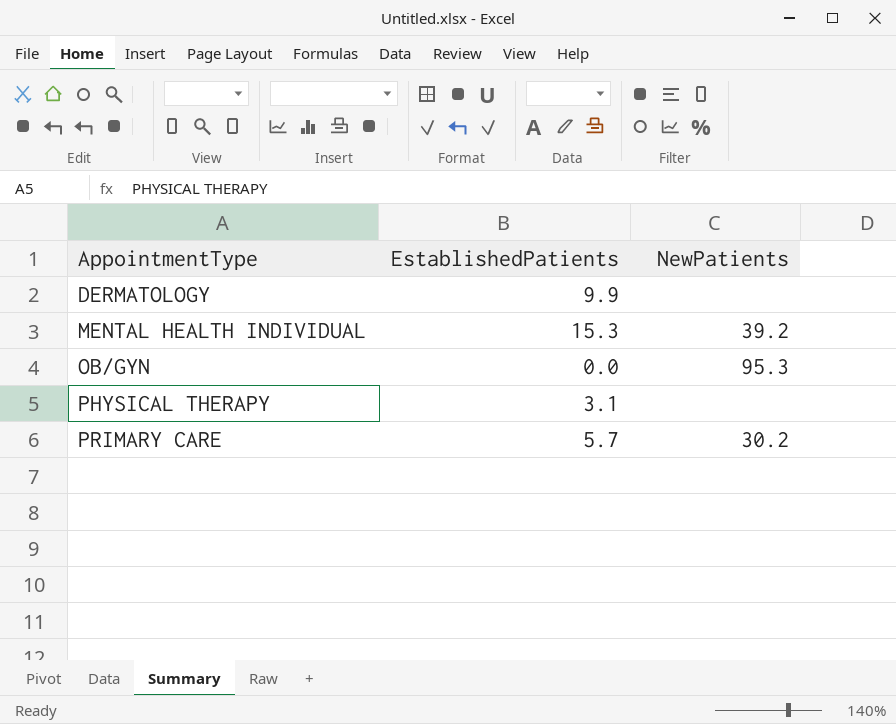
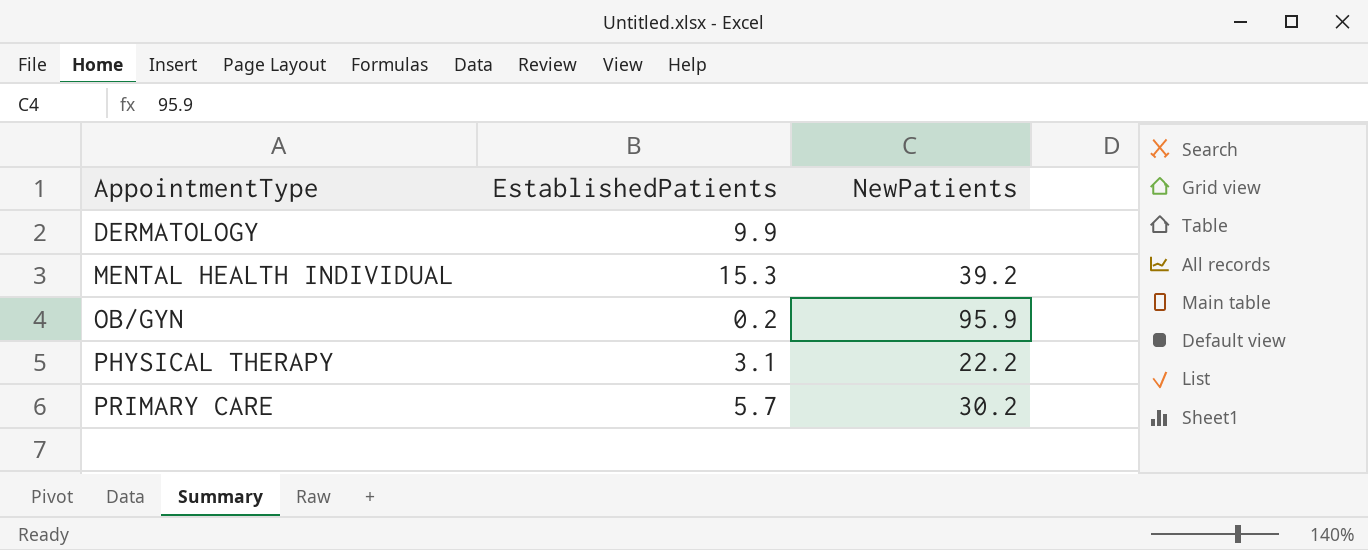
OB/GYN | EstablishedPatients: 0.0 -> 0.2
OB/GYN | NewPatients: 95.3 -> 95.9
PHYSICAL THERAPY | NewPatients: none -> 22.2

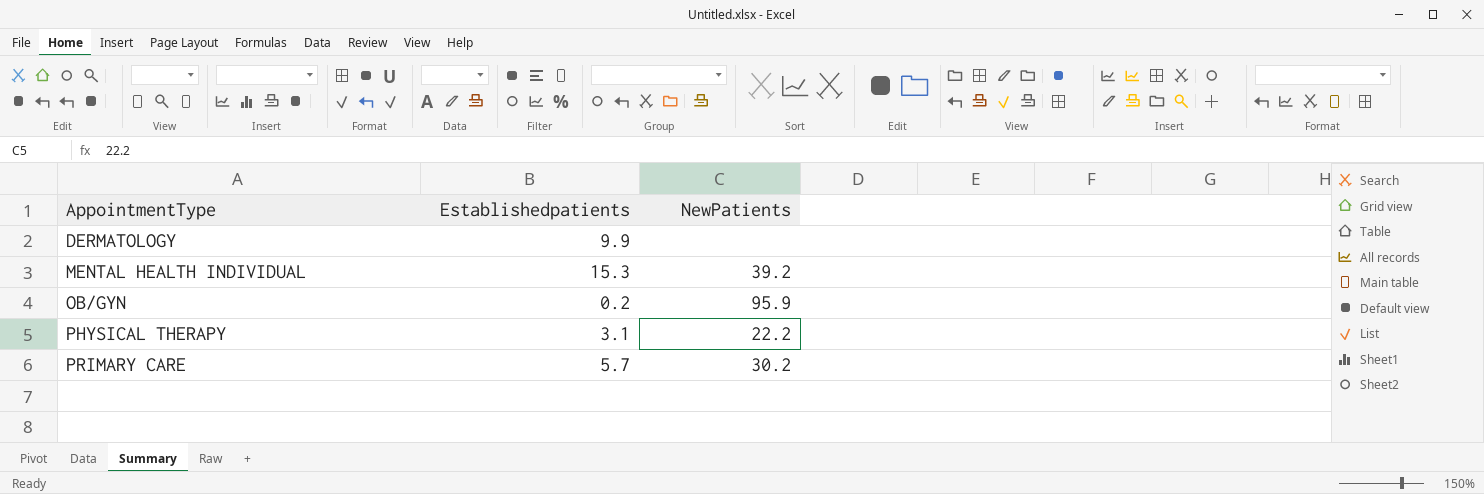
column name: EstablishedPatients -> Establishedpatients

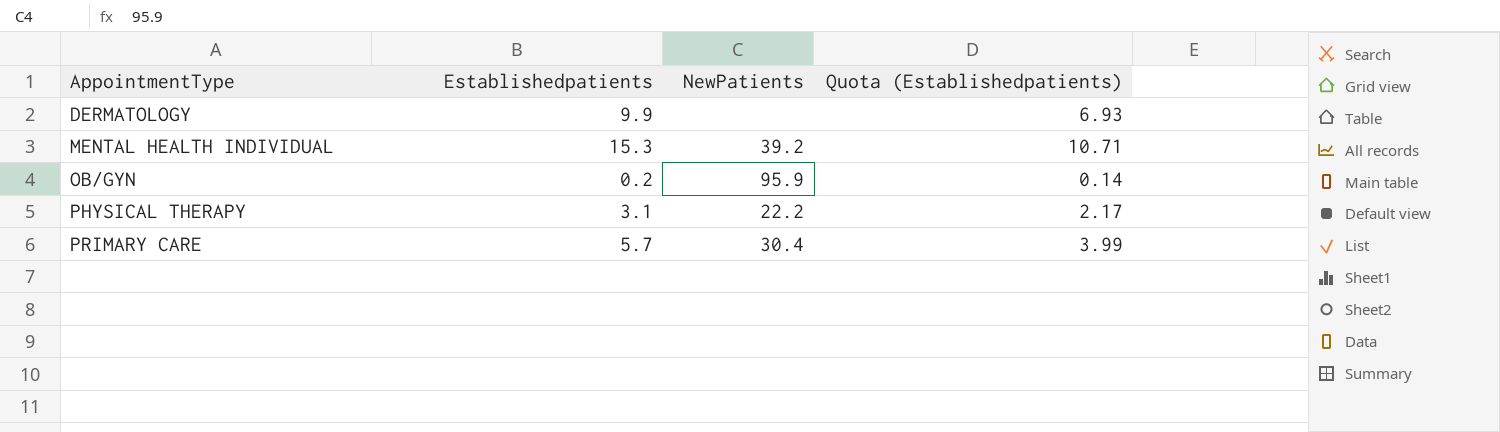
column Quota (Establishedpatients) | formula: none -> [Establishedpatients] * 0.7
PRIMARY CARE | NewPatients: 30.2 -> 30.4

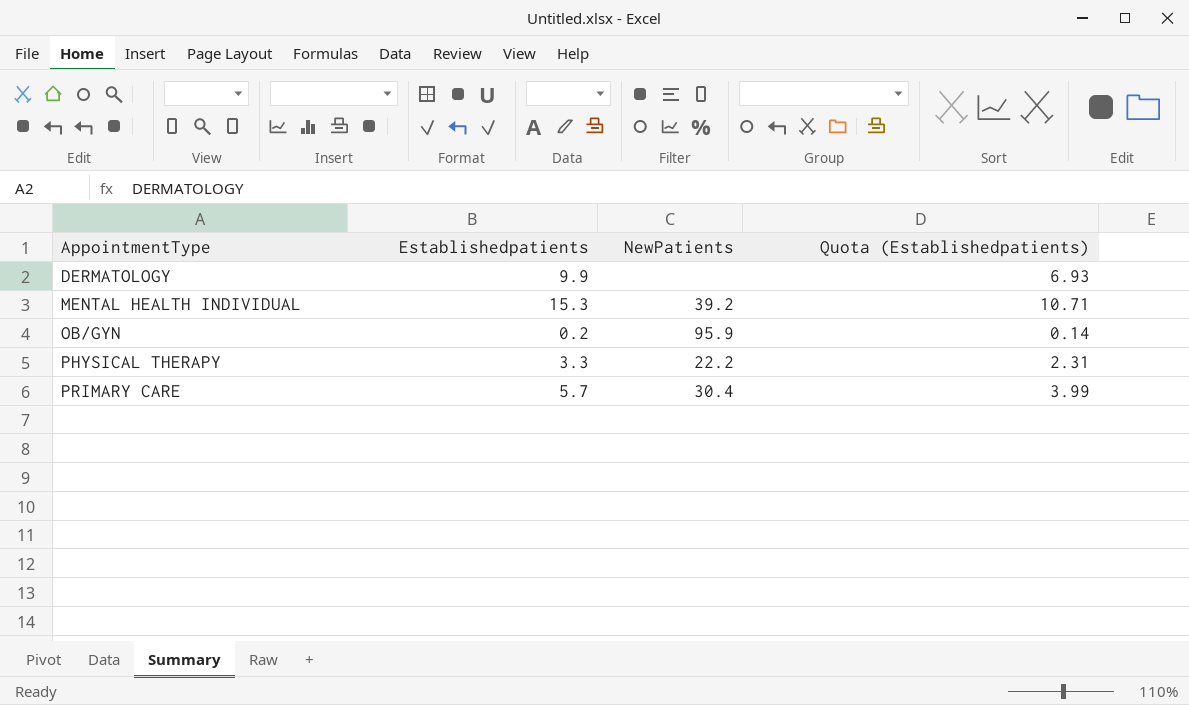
PHYSICAL THERAPY | Establishedpatients: 3.1 -> 3.3
PHYSICAL THERAPY | Quota (Establishedpatients): 2.17 -> 2.31

